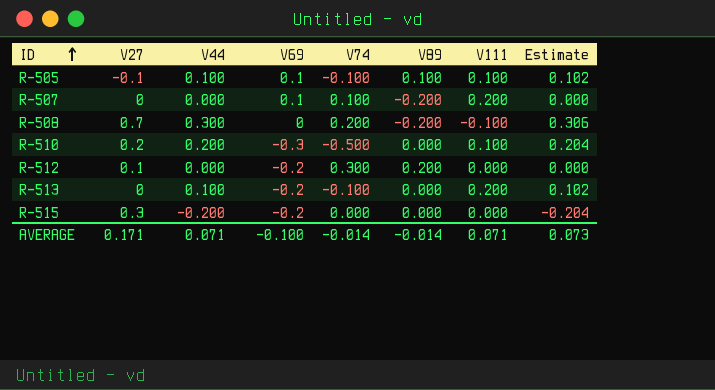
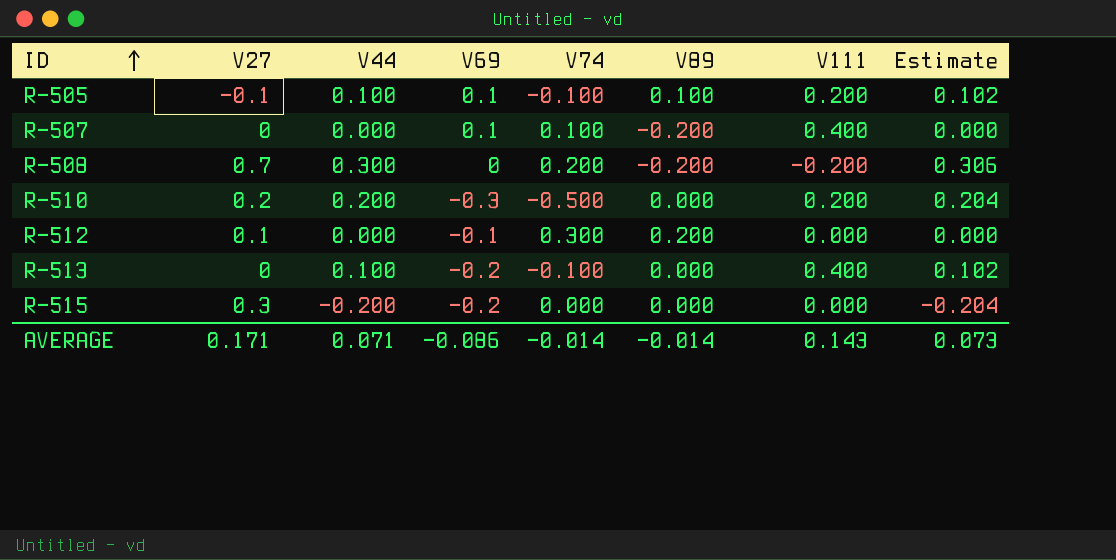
R-505 | V111: 0.100 -> 0.200
R-507 | V111: 0.200 -> 0.400
R-508 | V111: -0.100 -> -0.200
R-510 | V111: 0.100 -> 0.200
R-512 | V69: -0.2 -> -0.1
R-513 | V111: 0.200 -> 0.400
AVERAGE | V69: -0.100 -> -0.086
AVERAGE | V111: 0.071 -> 0.143

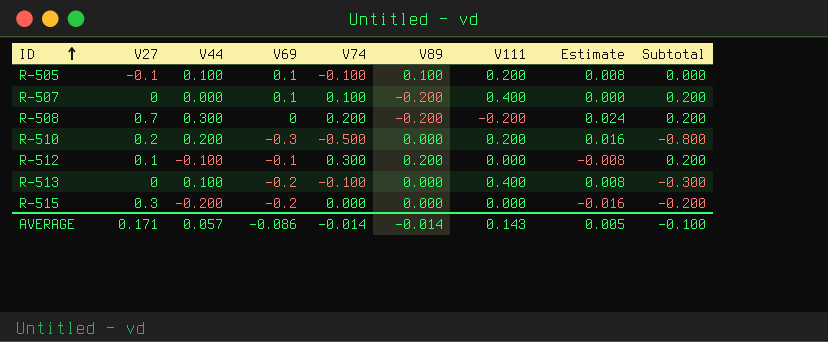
column Estimate | formula: [V44] * 1.02 -> [V44] * 0.08
column Subtotal | formula: none -> [V69] + [V74]
R-512 | V44: 0.000 -> -0.100
AVERAGE | V44: 0.071 -> 0.057
AVERAGE | Estimate: 0.073 -> 0.005

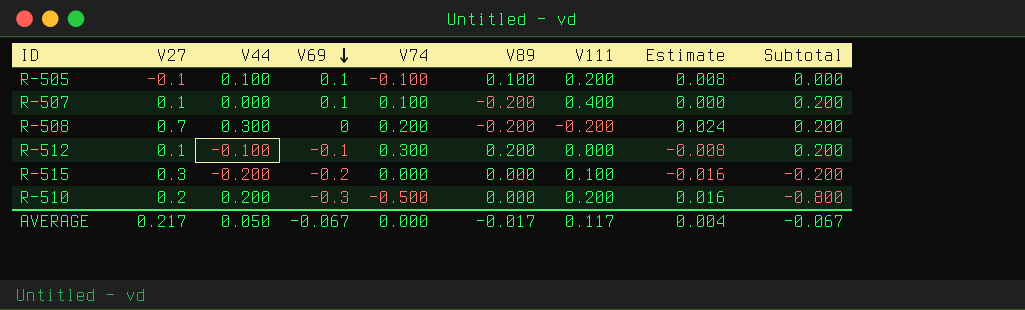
row order: ID ascending -> V69 descending
row R-513: 0 | 0.100 | -0.2 | -0.100 | 0.000 | 0.400 | 0.008 | -0.300 -> none
R-507 | V27: 0 -> 0.1
R-515 | V111: 0.000 -> 0.100
AVERAGE | V27: 0.171 -> 0.217
AVERAGE | V44: 0.057 -> 0.050
AVERAGE | V69: -0.086 -> -0.067
AVERAGE | V74: -0.014 -> 0.000
AVERAGE | V89: -0.014 -> -0.017
AVERAGE | V111: 0.143 -> 0.117
AVERAGE | Estimate: 0.005 -> 0.004
AVERAGE | Subtotal: -0.100 -> -0.067

